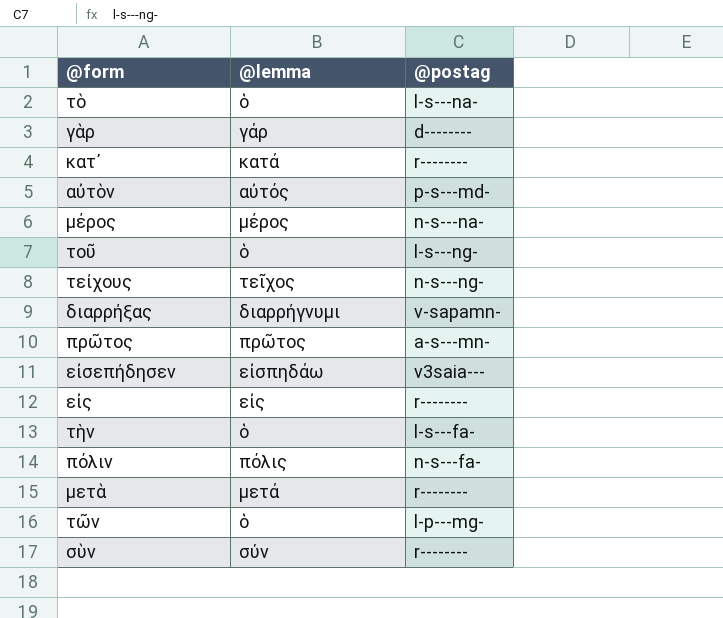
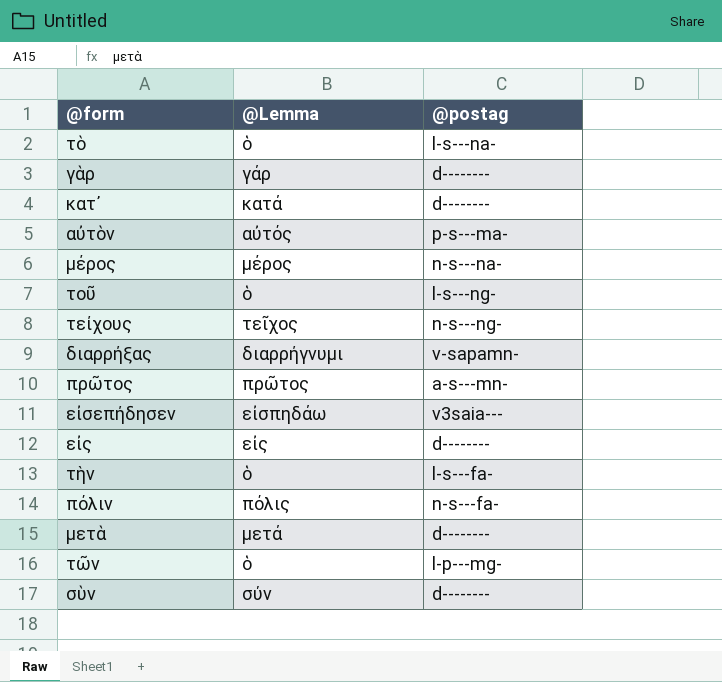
column name: @lemma -> @Lemma
κατ᾽ | @postag: r-------- -> d--------
αὐτὸν | @postag: p-s---md- -> p-s---ma-
εἰς | @postag: r-------- -> d--------
μετὰ | @postag: r-------- -> d--------
σὺν | @postag: r-------- -> d--------

